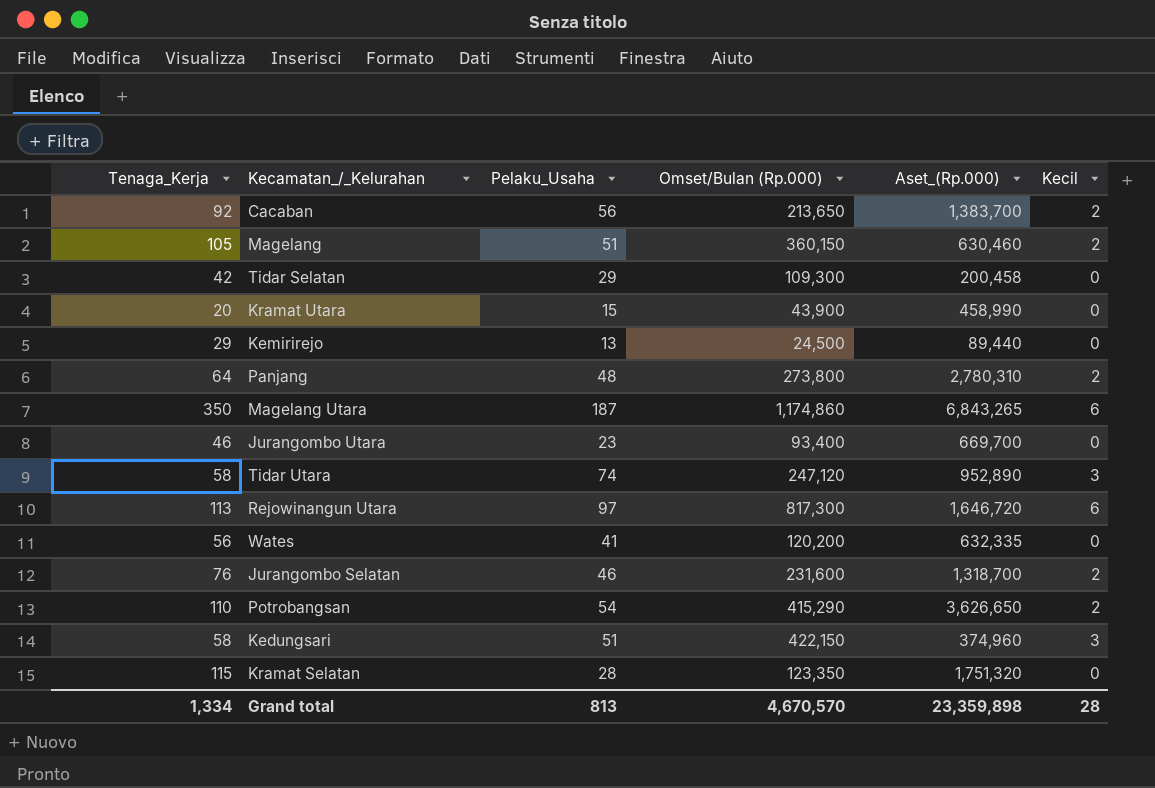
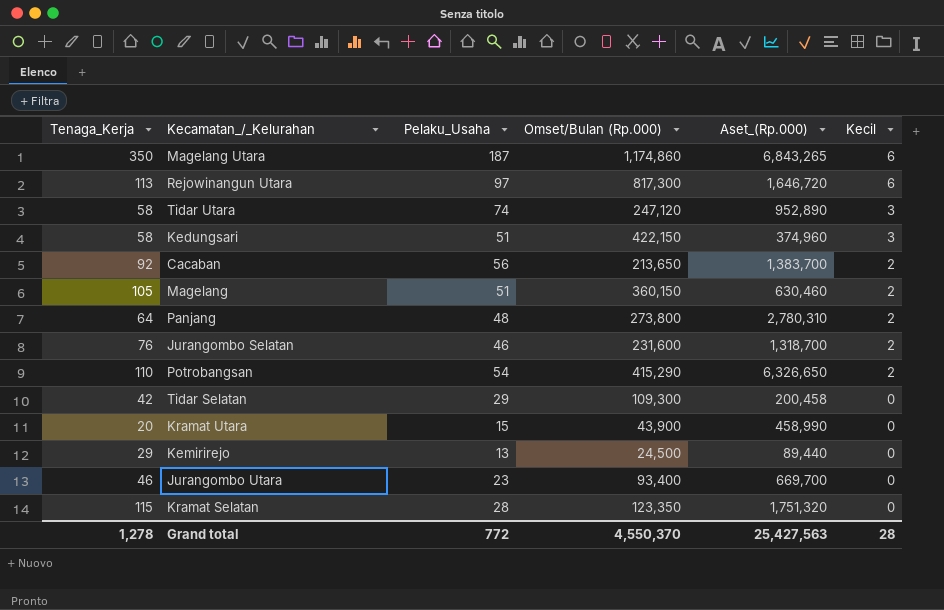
row order: none -> Kecil descending
row Wates: 56 | 41 | 120,200 | 632,335 | 0 -> none
Potrobangsan | Aset_(Rp.000): 3,626,650 -> 6,326,650
Grand total | Tenaga_Kerja: 1,334 -> 1,278
Grand total | Pelaku_Usaha: 813 -> 772
Grand total | Omset/Bulan (Rp.000): 4,670,570 -> 4,550,370
Grand total | Aset_(Rp.000): 23,359,898 -> 25,427,563

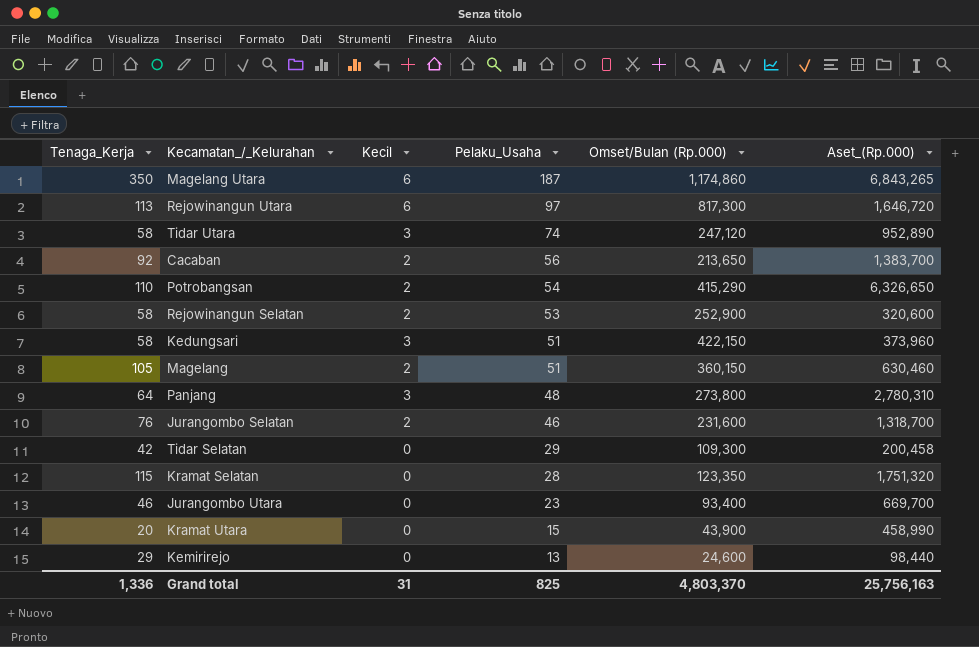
row order: Kecil descending -> Pelaku_Usaha descending
column Kecil | position: 6 -> 3
row Rejowinangun Selatan: none -> 58 | 2 | 53 | 252,900 | 320,600
Kedungsari | Aset_(Rp.000): 374,960 -> 373,960
Panjang | Kecil: 2 -> 3
Kemirirejo | Omset/Bulan (Rp.000): 24,500 -> 24,600
Kemirirejo | Aset_(Rp.000): 89,440 -> 98,440
Grand total | Tenaga_Kerja: 1,278 -> 1,336
Grand total | Kecil: 28 -> 31
Grand total | Pelaku_Usaha: 772 -> 825
Grand total | Omset/Bulan (Rp.000): 4,550,370 -> 4,803,370
Grand total | Aset_(Rp.000): 25,427,563 -> 25,756,163

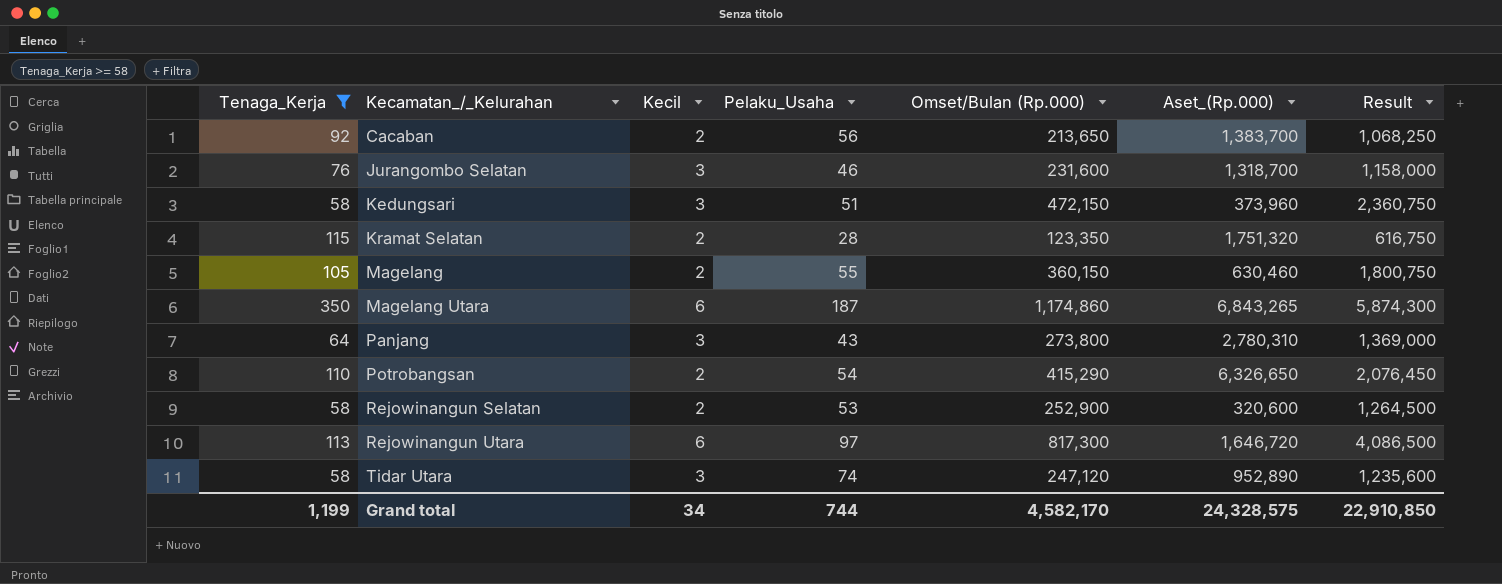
filter: none -> Tenaga_Kerja >= 58
row order: Pelaku_Usaha descending -> Kecamatan_/_Kelurahan ascending
column Result | formula: none -> [Omset/Bulan (Rp.000)] * 5
Jurangombo Selatan | Kecil: 2 -> 3
Kedungsari | Omset/Bulan (Rp.000): 422,150 -> 472,150
Kramat Selatan | Kecil: 0 -> 2
Magelang | Pelaku_Usaha: 51 -> 55
Panjang | Pelaku_Usaha: 48 -> 43
Grand total | Tenaga_Kerja: 1,336 -> 1,199
Grand total | Kecil: 31 -> 34
Grand total | Pelaku_Usaha: 825 -> 744
Grand total | Omset/Bulan (Rp.000): 4,803,370 -> 4,582,170
Grand total | Aset_(Rp.000): 25,756,163 -> 24,328,575

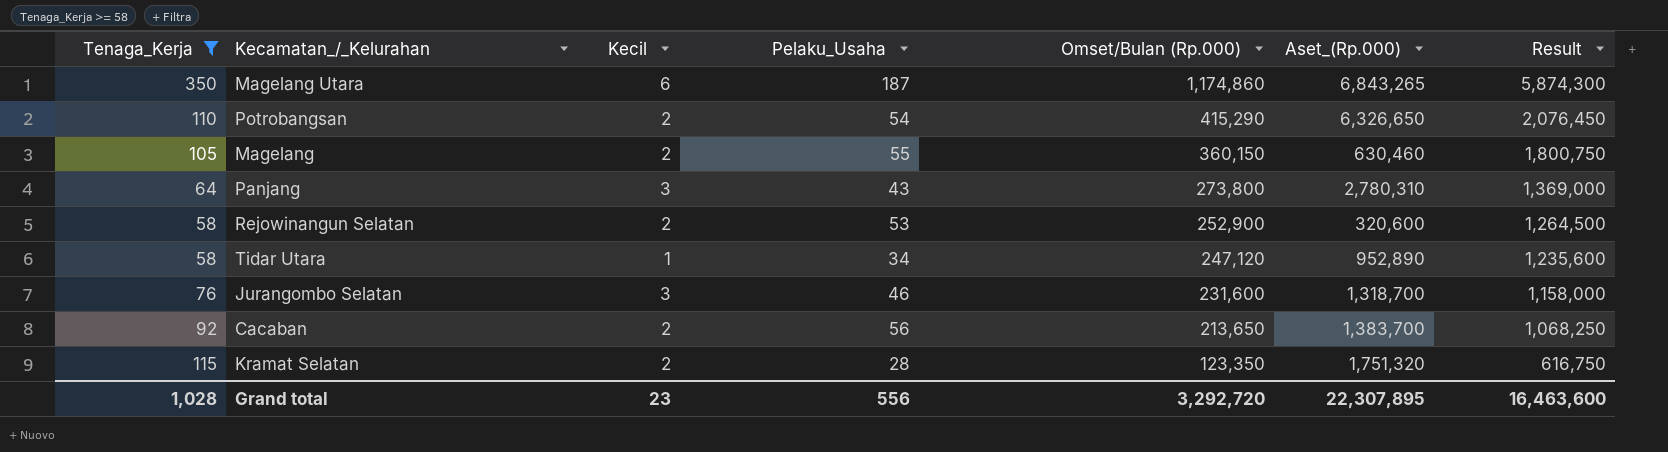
row order: Kecamatan_/_Kelurahan ascending -> Omset/Bulan (Rp.000) descending
row Kedungsari: 58 | 3 | 51 | 472,150 | 373,960 | 2,360,750 -> none
row Rejowinangun Utara: 113 | 6 | 97 | 817,300 | 1,646,720 | 4,086,500 -> none
Tidar Utara | Kecil: 3 -> 1
Tidar Utara | Pelaku_Usaha: 74 -> 34
Grand total | Tenaga_Kerja: 1,199 -> 1,028
Grand total | Kecil: 34 -> 23
Grand total | Pelaku_Usaha: 744 -> 556
Grand total | Omset/Bulan (Rp.000): 4,582,170 -> 3,292,720
Grand total | Aset_(Rp.000): 24,328,575 -> 22,307,895
Grand total | Result: 22,910,850 -> 16,463,600

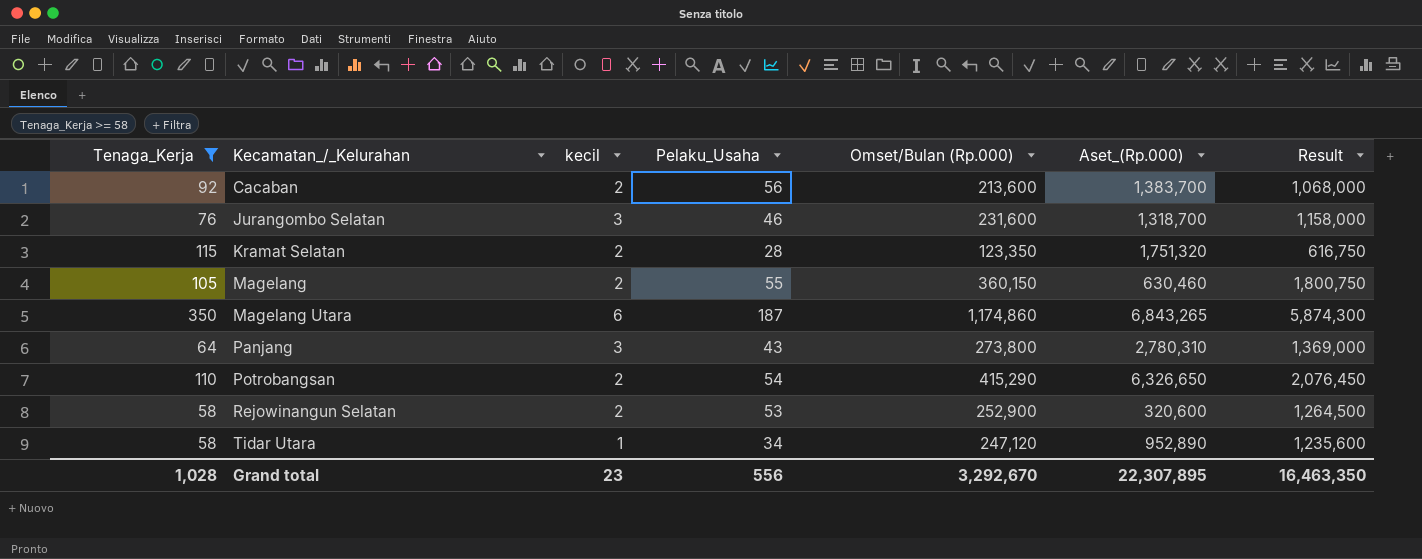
row order: Omset/Bulan (Rp.000) descending -> Kecamatan_/_Kelurahan ascending
column name: Kecil -> kecil
Cacaban | Omset/Bulan (Rp.000): 213,650 -> 213,600
Cacaban | Result: 1,068,250 -> 1,068,000
Grand total | Omset/Bulan (Rp.000): 3,292,720 -> 3,292,670
Grand total | Result: 16,463,600 -> 16,463,350

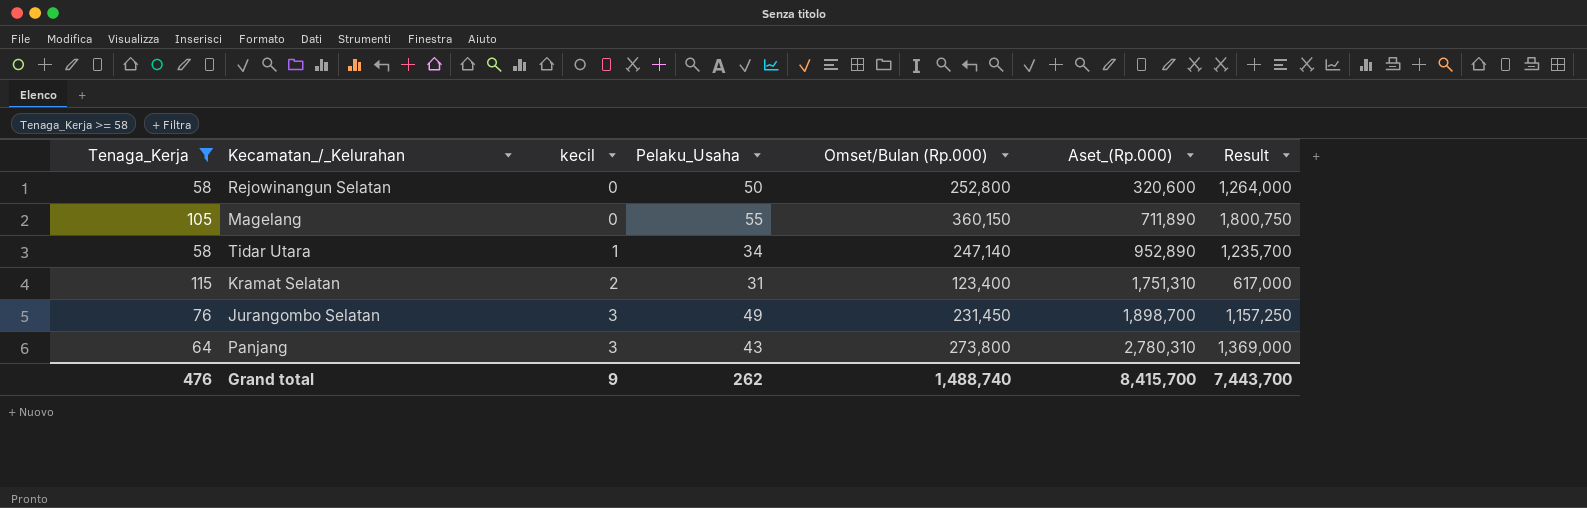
row order: Kecamatan_/_Kelurahan ascending -> kecil ascending
row Cacaban: 92 | 2 | 56 | 213,600 | 1,383,700 | 1,068,000 -> none
row Magelang Utara: 350 | 6 | 187 | 1,174,860 | 6,843,265 | 5,874,300 -> none
row Potrobangsan: 110 | 2 | 54 | 415,290 | 6,326,650 | 2,076,450 -> none
Rejowinangun Selatan | kecil: 2 -> 0
Rejowinangun Selatan | Pelaku_Usaha: 53 -> 50
Rejowinangun Selatan | Omset/Bulan (Rp.000): 252,900 -> 252,800
Rejowinangun Selatan | Result: 1,264,500 -> 1,264,000
Magelang | kecil: 2 -> 0
Magelang | Aset_(Rp.000): 630,460 -> 711,890
Tidar Utara | Omset/Bulan (Rp.000): 247,120 -> 247,140
Tidar Utara | Result: 1,235,600 -> 1,235,700
Kramat Selatan | Pelaku_Usaha: 28 -> 31
Kramat Selatan | Omset/Bulan (Rp.000): 123,350 -> 123,400
Kramat Selatan | Aset_(Rp.000): 1,751,320 -> 1,751,310
Kramat Selatan | Result: 616,750 -> 617,000
Jurangombo Selatan | Pelaku_Usaha: 46 -> 49
Jurangombo Selatan | Omset/Bulan (Rp.000): 231,600 -> 231,450
Jurangombo Selatan | Aset_(Rp.000): 1,318,700 -> 1,898,700
Jurangombo Selatan | Result: 1,158,000 -> 1,157,250
Grand total | Tenaga_Kerja: 1,028 -> 476
Grand total | kecil: 23 -> 9
Grand total | Pelaku_Usaha: 556 -> 262
Grand total | Omset/Bulan (Rp.000): 3,292,670 -> 1,488,740
Grand total | Aset_(Rp.000): 22,307,895 -> 8,415,700
Grand total | Result: 16,463,350 -> 7,443,700

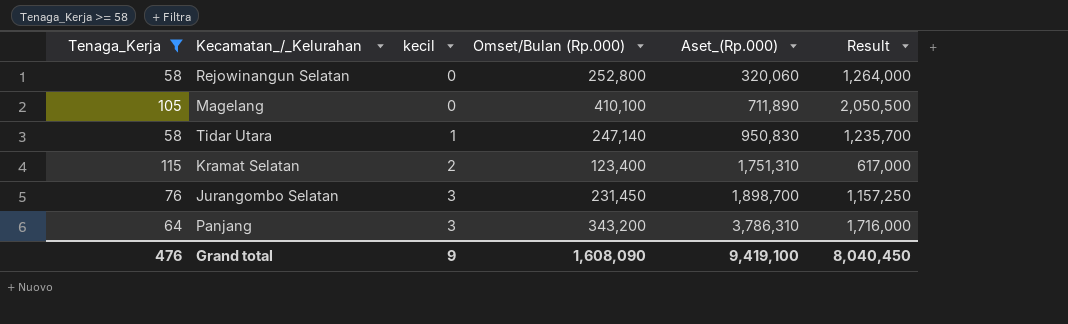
column Pelaku_Usaha | position: 4 -> none
Rejowinangun Selatan | Aset_(Rp.000): 320,600 -> 320,060
Magelang | Omset/Bulan (Rp.000): 360,150 -> 410,100
Magelang | Result: 1,800,750 -> 2,050,500
Tidar Utara | Aset_(Rp.000): 952,890 -> 950,830
Panjang | Omset/Bulan (Rp.000): 273,800 -> 343,200
Panjang | Aset_(Rp.000): 2,780,310 -> 3,786,310
Panjang | Result: 1,369,000 -> 1,716,000
Grand total | Omset/Bulan (Rp.000): 1,488,740 -> 1,608,090
Grand total | Aset_(Rp.000): 8,415,700 -> 9,419,100
Grand total | Result: 7,443,700 -> 8,040,450

